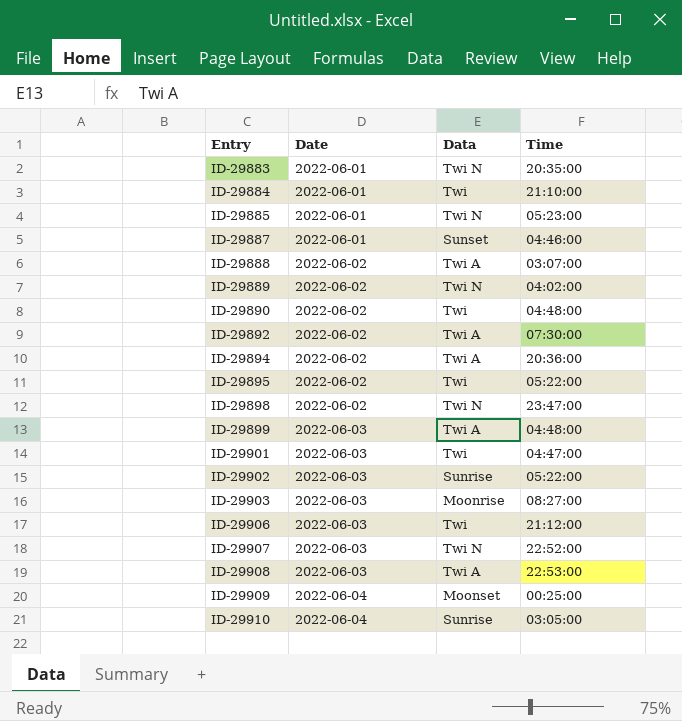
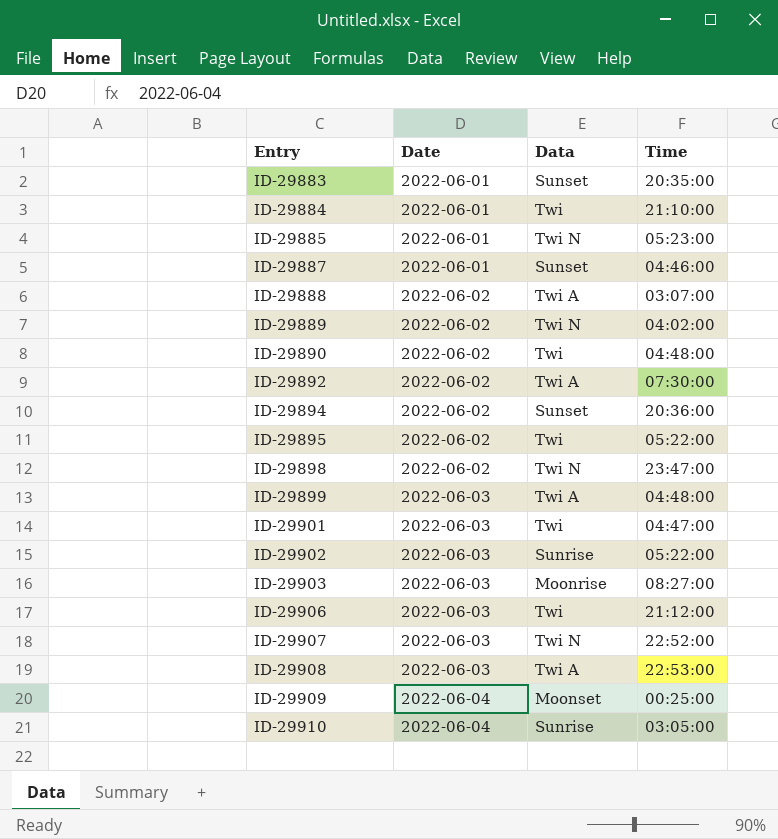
ID-29883 | Data: Twi N -> Sunset
ID-29894 | Data: Twi A -> Sunset

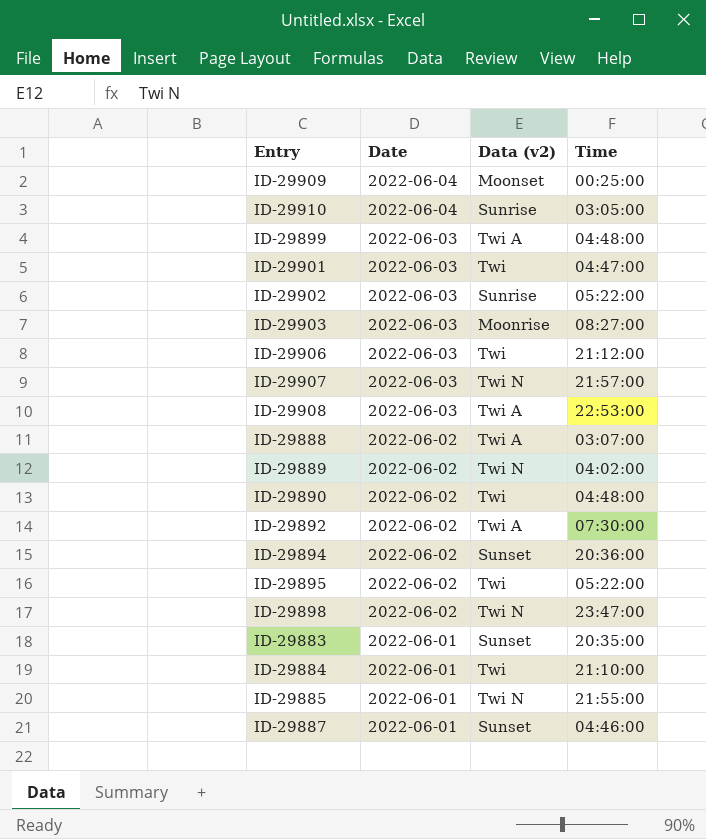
row order: Entry ascending -> Date descending
column name: Data -> Data (v2)
ID-29907 | Time: 22:52:00 -> 21:57:00
ID-29885 | Time: 05:23:00 -> 21:55:00

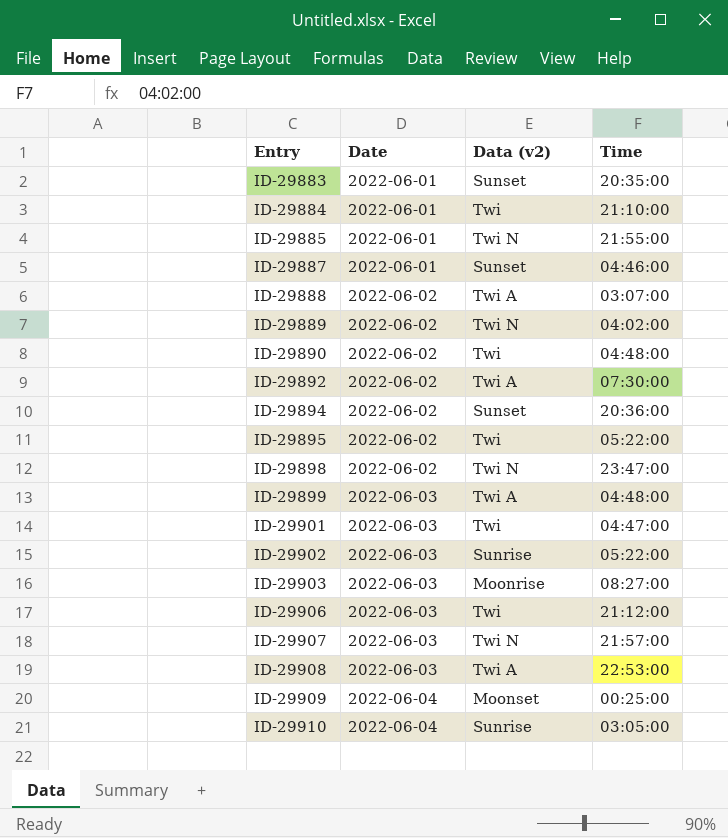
row order: Date descending -> Entry ascending

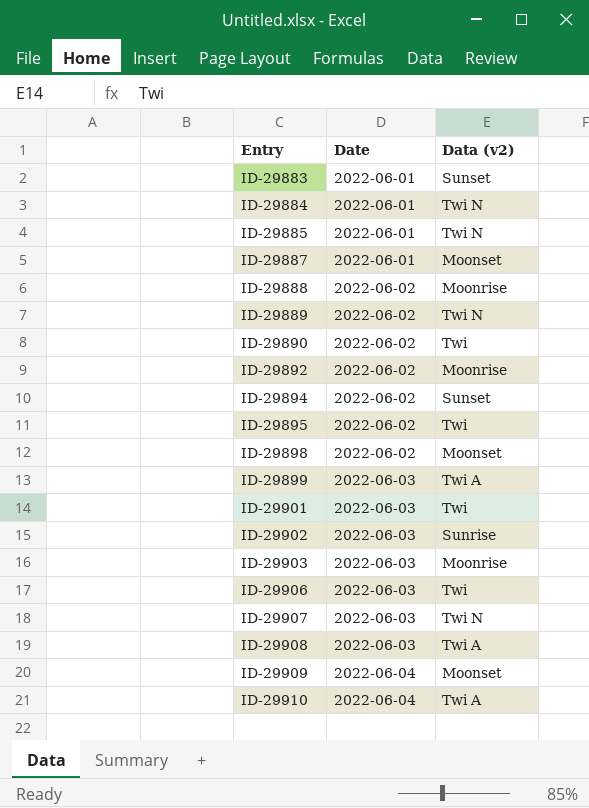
column Time | position: 4 -> none
ID-29884 | Data (v2): Twi -> Twi N
ID-29887 | Data (v2): Sunset -> Moonset
ID-29888 | Data (v2): Twi A -> Moonrise
ID-29892 | Data (v2): Twi A -> Moonrise
ID-29898 | Data (v2): Twi N -> Moonset
ID-29910 | Data (v2): Sunrise -> Twi A

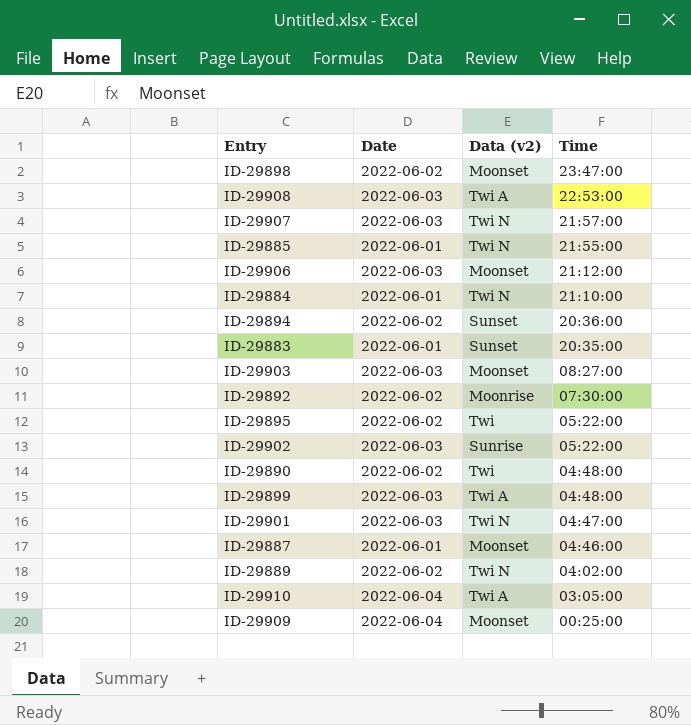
row order: Entry ascending -> Time descending
column Time | position: none -> 4
row ID-29888: 2022-06-02 | Moonrise -> none
ID-29906 | Data (v2): Twi -> Moonset
ID-29903 | Data (v2): Moonrise -> Moonset
ID-29901 | Data (v2): Twi -> Twi N

